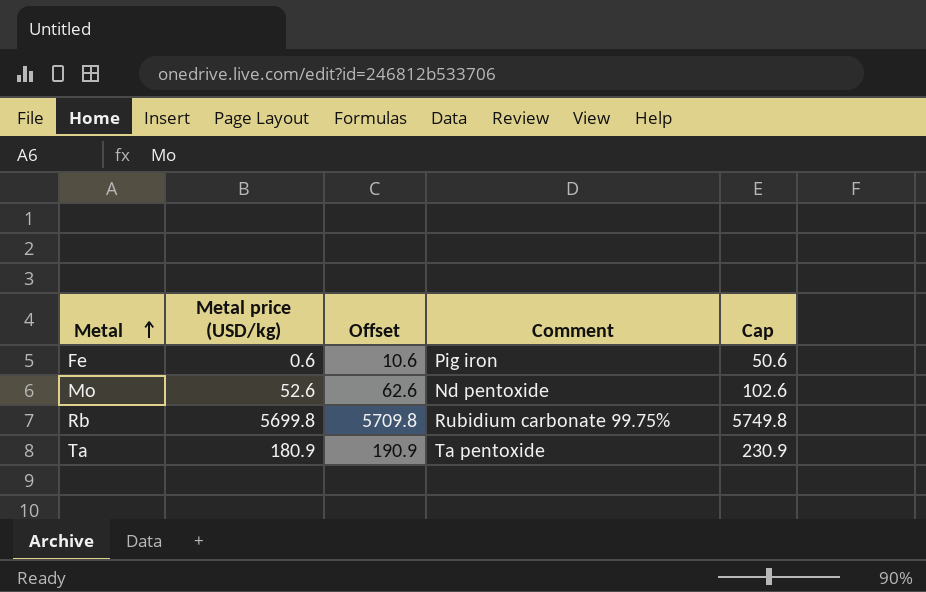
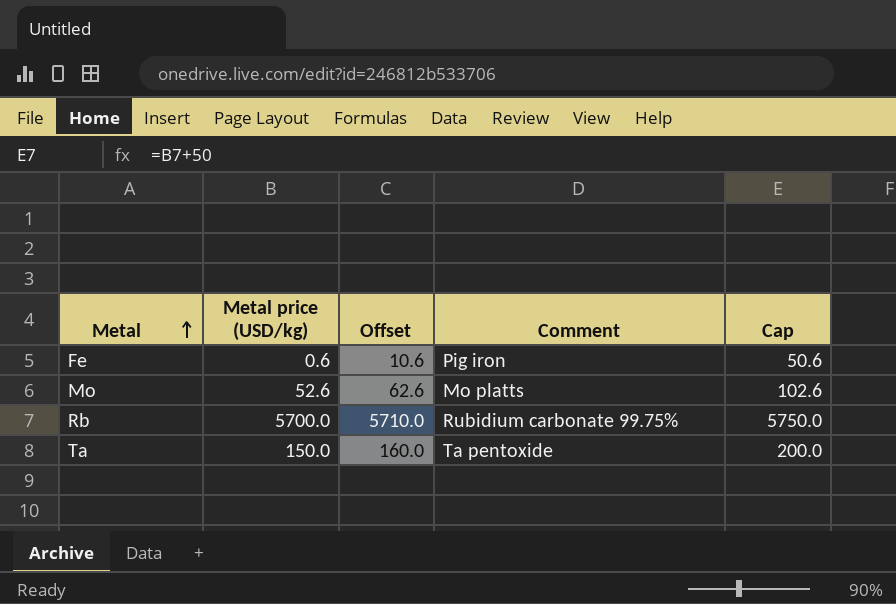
Mo | Comment: Nd pentoxide -> Mo platts
Rb | Metal price (USD/kg): 5699.8 -> 5700.0
Rb | Offset: 5709.8 -> 5710.0
Rb | Cap: 5749.8 -> 5750.0
Ta | Metal price (USD/kg): 180.9 -> 150.0
Ta | Offset: 190.9 -> 160.0
Ta | Cap: 230.9 -> 200.0

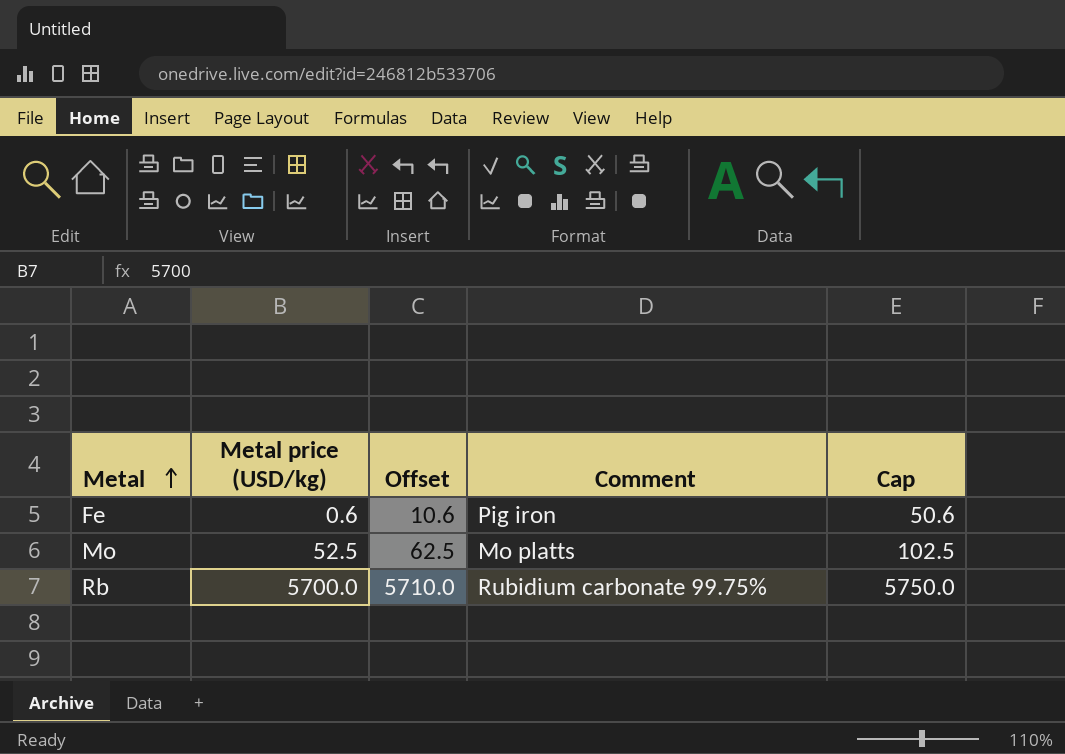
row Ta: 150.0 | 160.0 | Ta pentoxide | 200.0 -> none
Mo | Metal price (USD/kg): 52.6 -> 52.5
Mo | Offset: 62.6 -> 62.5
Mo | Cap: 102.6 -> 102.5

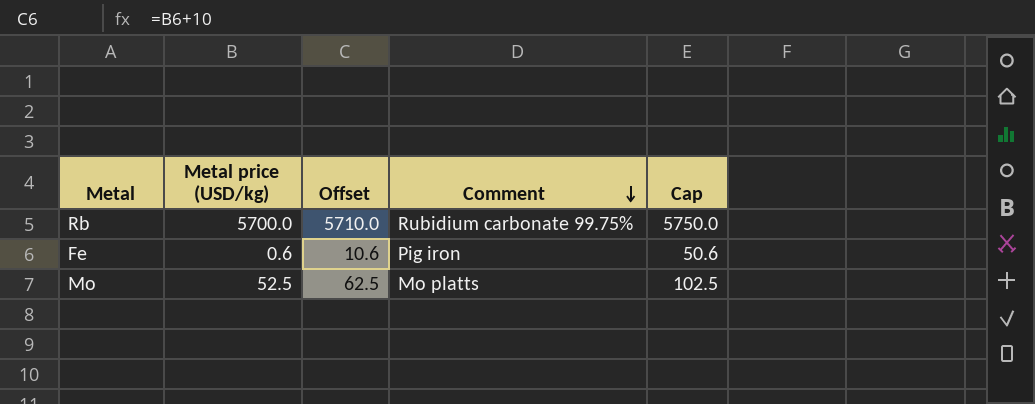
row order: Metal ascending -> Comment descending

